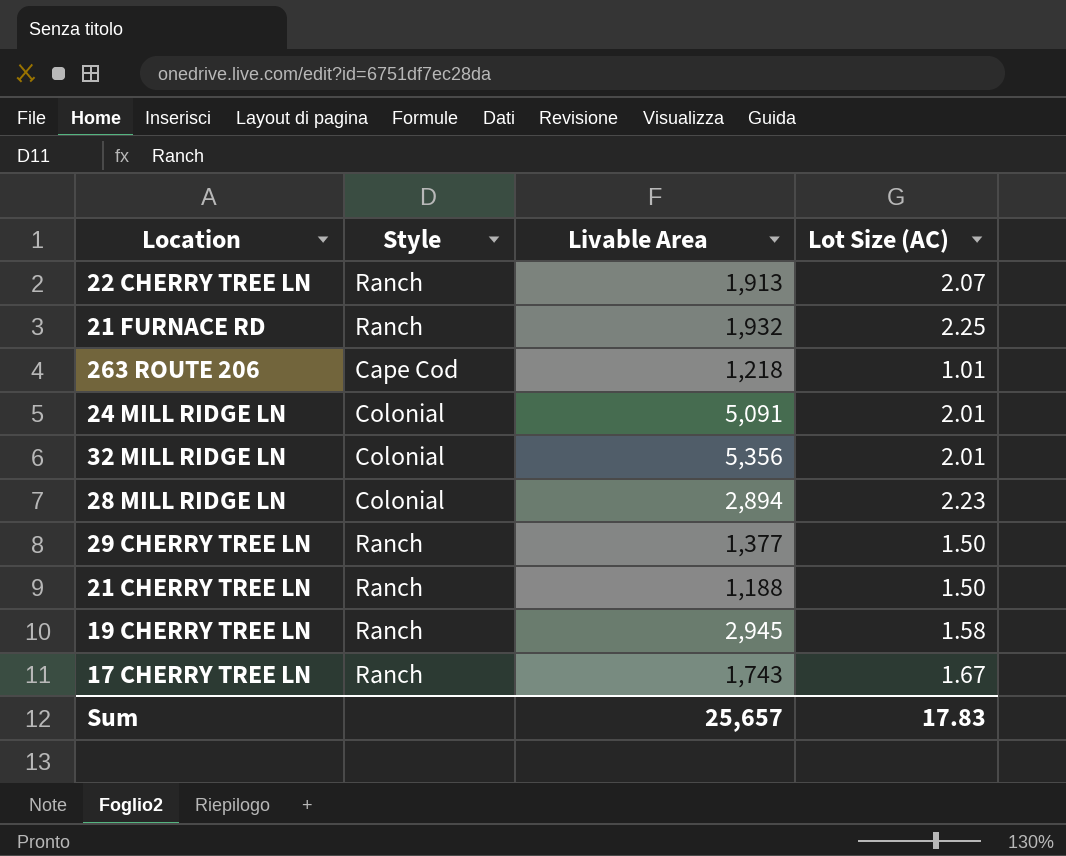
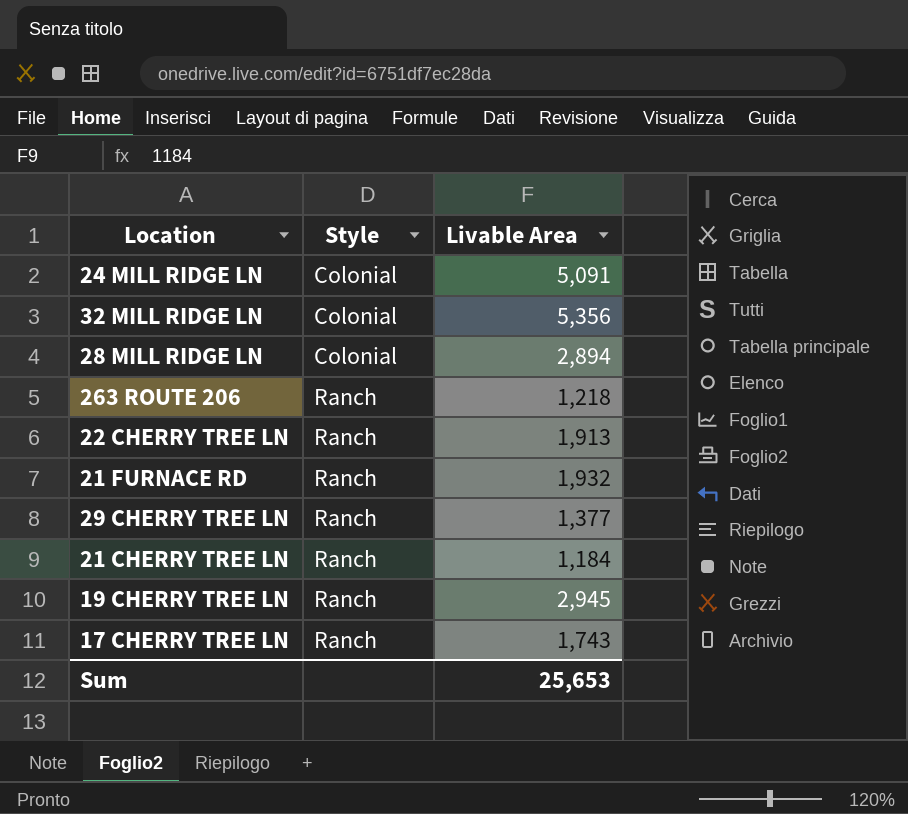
row order: none -> Style ascending
column Lot Size (AC) | position: 4 -> none
263 ROUTE 206 | Style: Cape Cod -> Ranch
21 CHERRY TREE LN | Livable Area: 1,188 -> 1,184
Sum | Livable Area: 25,657 -> 25,653

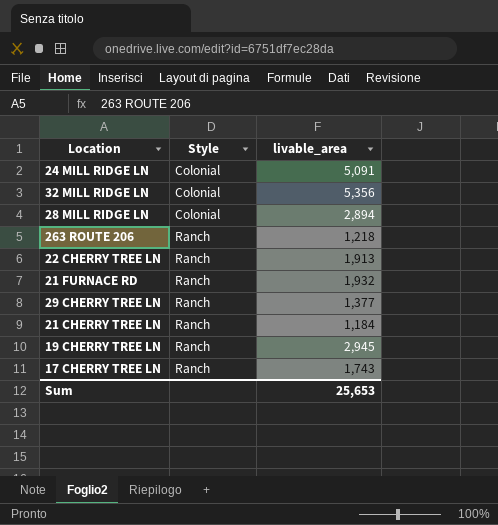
column name: Livable Area -> livable_area

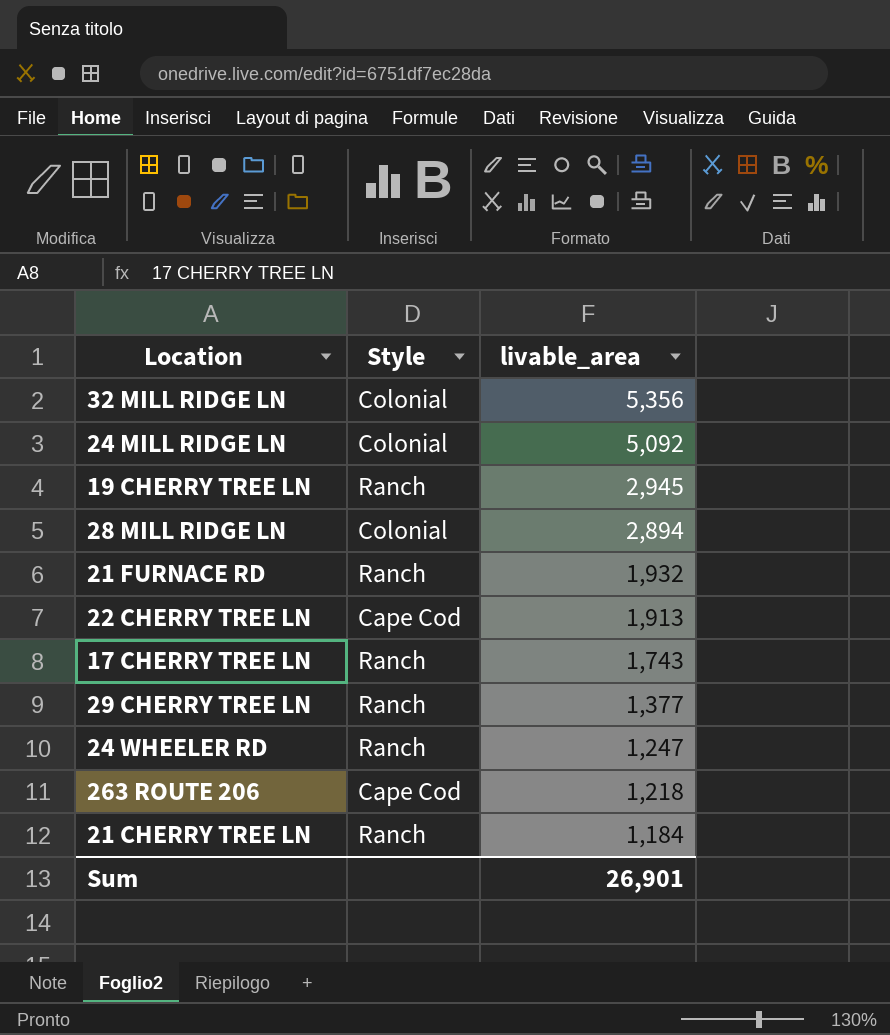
row order: Style ascending -> livable_area descending
24 MILL RIDGE LN | livable_area: 5,091 -> 5,092
22 CHERRY TREE LN | Style: Ranch -> Cape Cod
row 24 WHEELER RD: none -> Ranch | 1,247
263 ROUTE 206 | Style: Ranch -> Cape Cod
Sum | livable_area: 25,653 -> 26,901

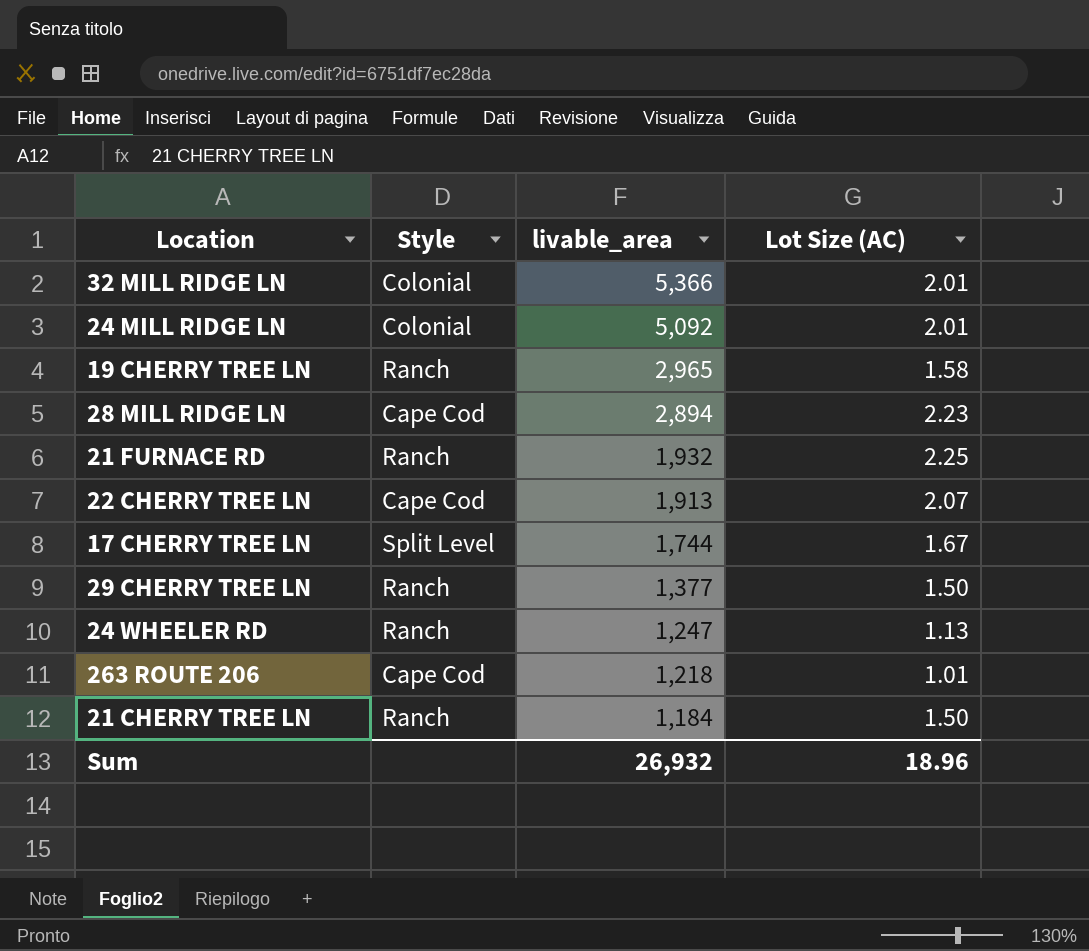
column Lot Size (AC) | position: none -> 4
32 MILL RIDGE LN | livable_area: 5,356 -> 5,366
19 CHERRY TREE LN | livable_area: 2,945 -> 2,965
28 MILL RIDGE LN | Style: Colonial -> Cape Cod
17 CHERRY TREE LN | Style: Ranch -> Split Level
17 CHERRY TREE LN | livable_area: 1,743 -> 1,744
Sum | livable_area: 26,901 -> 26,932

